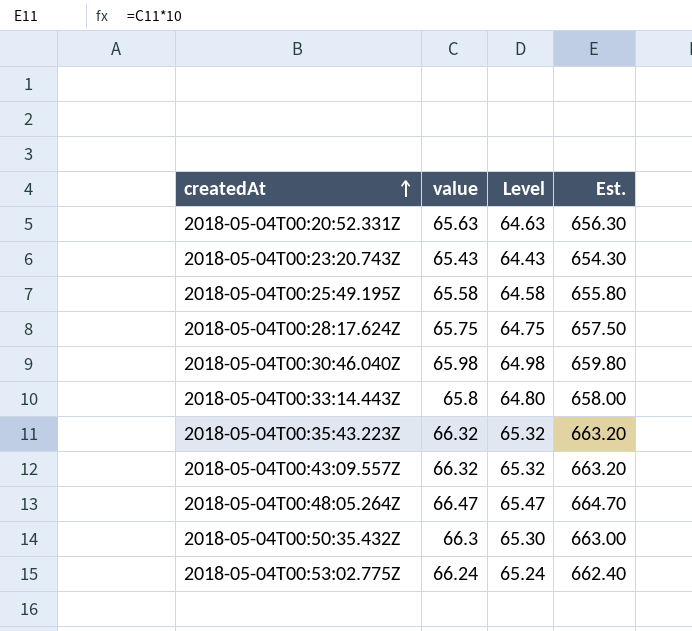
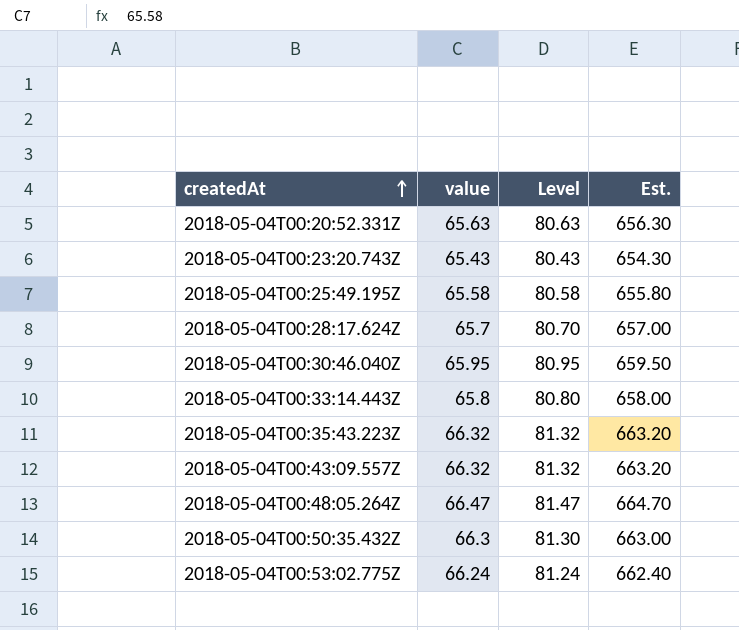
column Level | formula: [value] - 1 -> [value] + 15
2018-05-04T00:28:17.624Z | value: 65.75 -> 65.7
2018-05-04T00:28:17.624Z | Est.: 657.50 -> 657.00
2018-05-04T00:30:46.040Z | value: 65.98 -> 65.95
2018-05-04T00:30:46.040Z | Est.: 659.80 -> 659.50

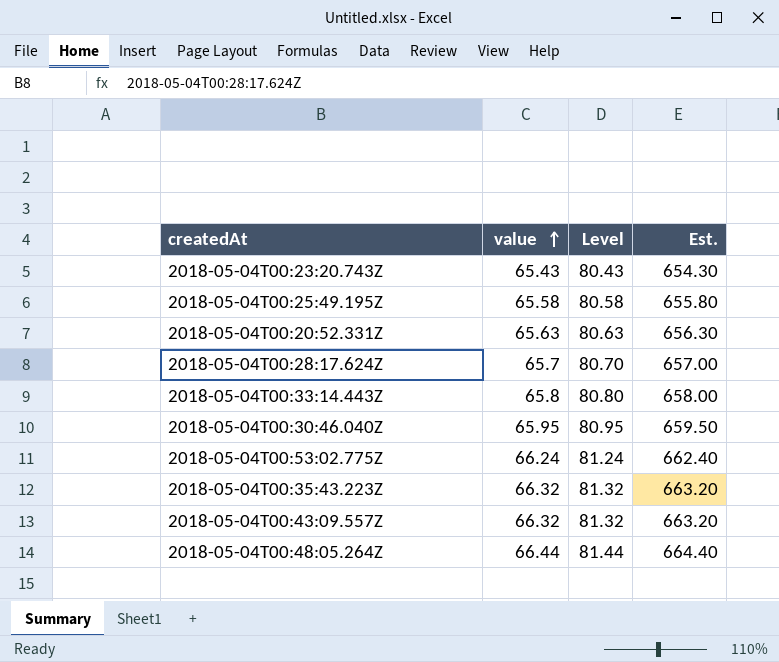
row order: createdAt ascending -> value ascending
row 2018-05-04T00:50:35.432Z: 66.3 | 81.30 | 663.00 -> none
2018-05-04T00:48:05.264Z | value: 66.47 -> 66.44
2018-05-04T00:48:05.264Z | Level: 81.47 -> 81.44
2018-05-04T00:48:05.264Z | Est.: 664.70 -> 664.40

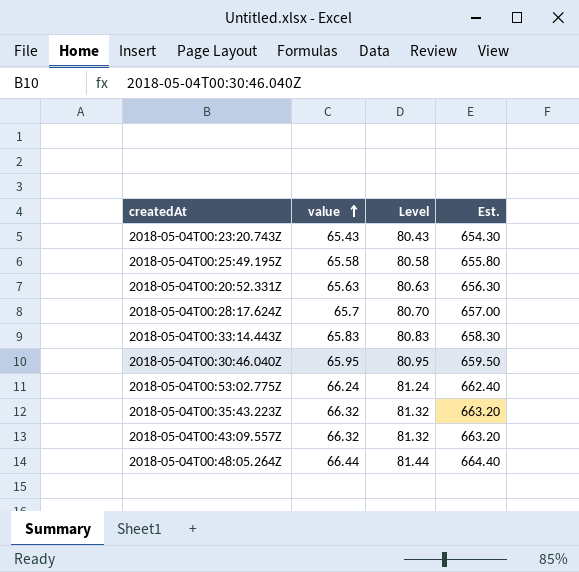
2018-05-04T00:33:14.443Z | value: 65.8 -> 65.83
2018-05-04T00:33:14.443Z | Level: 80.80 -> 80.83
2018-05-04T00:33:14.443Z | Est.: 658.00 -> 658.30

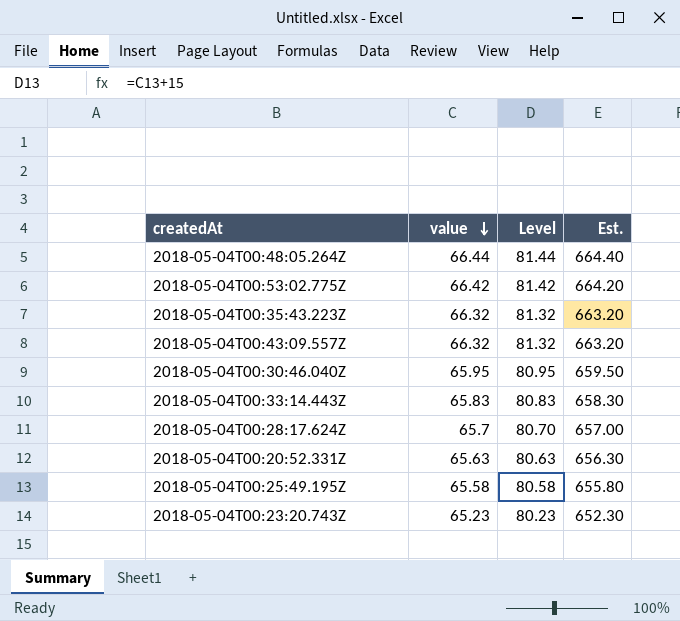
row order: value ascending -> value descending
2018-05-04T00:53:02.775Z | value: 66.24 -> 66.42
2018-05-04T00:53:02.775Z | Level: 81.24 -> 81.42
2018-05-04T00:53:02.775Z | Est.: 662.40 -> 664.20
2018-05-04T00:23:20.743Z | value: 65.43 -> 65.23
2018-05-04T00:23:20.743Z | Level: 80.43 -> 80.23
2018-05-04T00:23:20.743Z | Est.: 654.30 -> 652.30

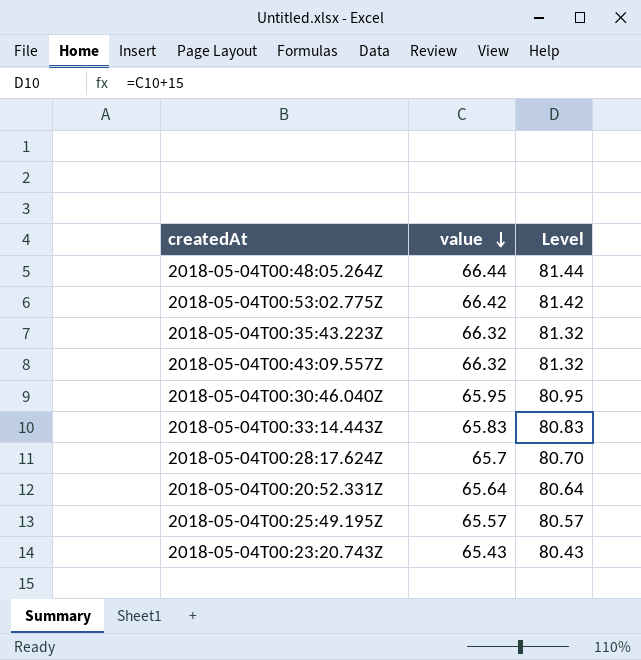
column Est. | formula: [value] * 10 -> none
2018-05-04T00:20:52.331Z | value: 65.63 -> 65.64
2018-05-04T00:20:52.331Z | Level: 80.63 -> 80.64
2018-05-04T00:25:49.195Z | value: 65.58 -> 65.57
2018-05-04T00:25:49.195Z | Level: 80.58 -> 80.57
2018-05-04T00:23:20.743Z | value: 65.23 -> 65.43
2018-05-04T00:23:20.743Z | Level: 80.23 -> 80.43

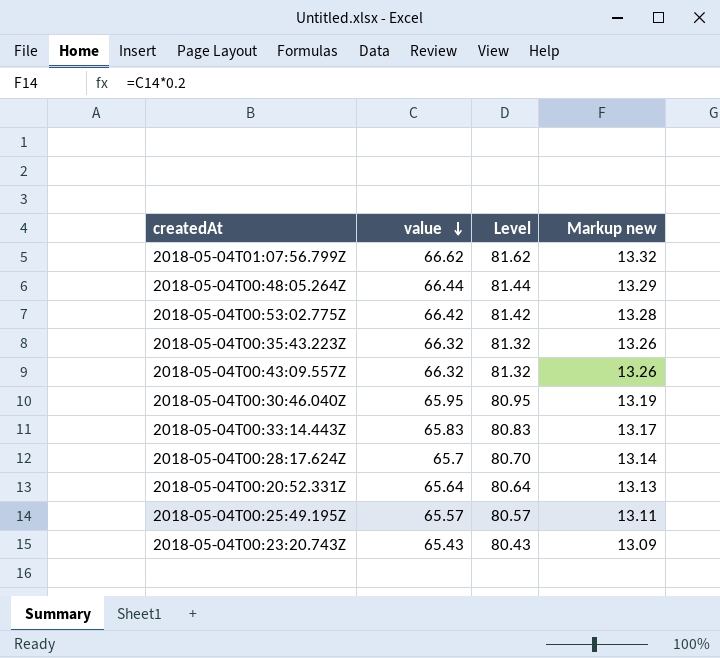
column Markup new | formula: none -> [value] * 0.2
row 2018-05-04T01:07:56.799Z: none -> 66.62 | 81.62 | 13.32

